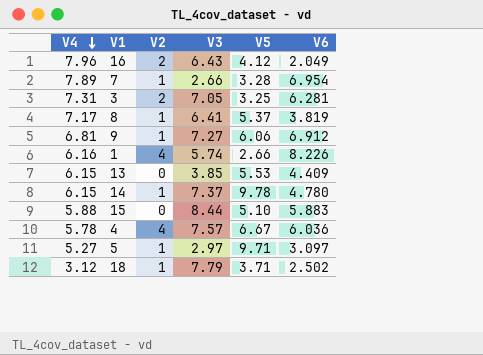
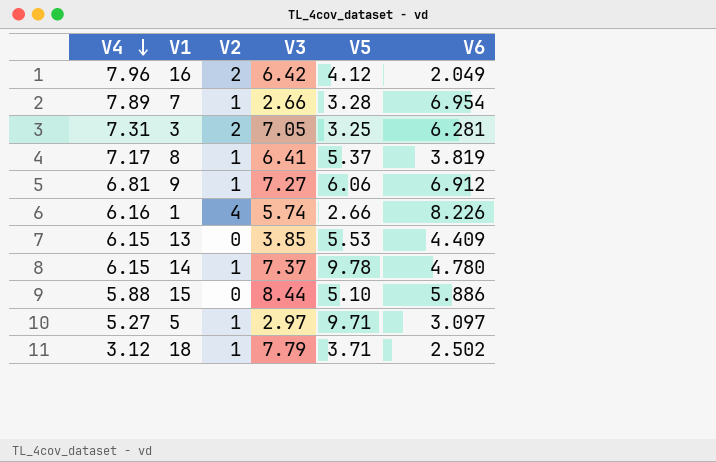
row 4: 5.78 | 4 | 7.57 | 6.67 | 6.036 -> none
16 | V3: 6.43 -> 6.42
15 | V6: 5.883 -> 5.886

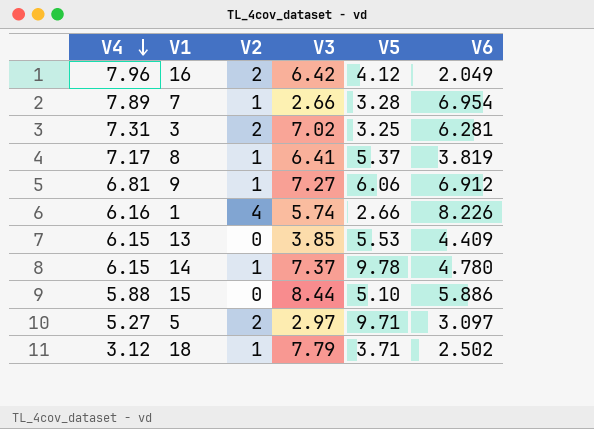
3 | V3: 7.05 -> 7.02
5 | V2: 1 -> 2

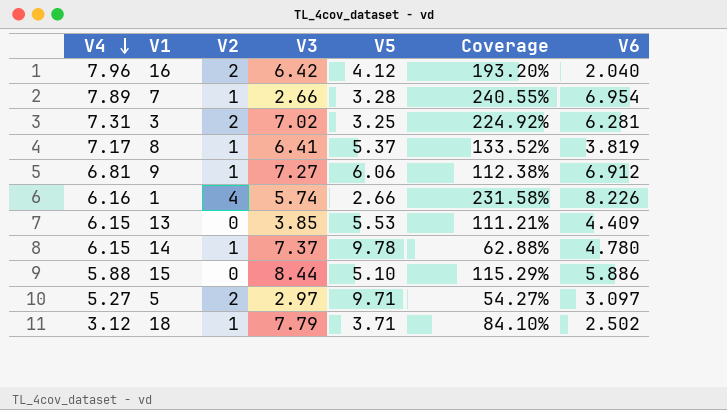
column Coverage | formula: none -> [V4] / [V5]
16 | V6: 2.049 -> 2.040

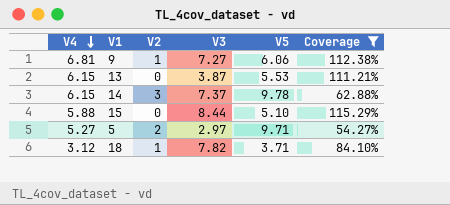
filter: none -> Coverage <= 115.29%
column V6 | position: 7 -> none
13 | V3: 3.85 -> 3.87
14 | V2: 1 -> 3
18 | V3: 7.79 -> 7.82

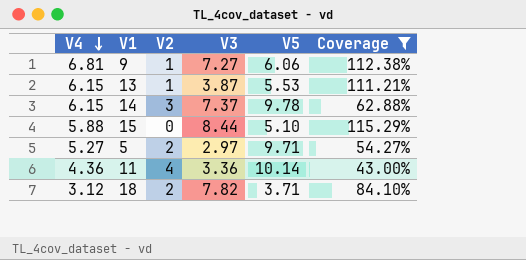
13 | V2: 0 -> 1
row 11: none -> 4.36 | 4 | 3.36 | 10.14 | 43.00%
18 | V2: 1 -> 2

